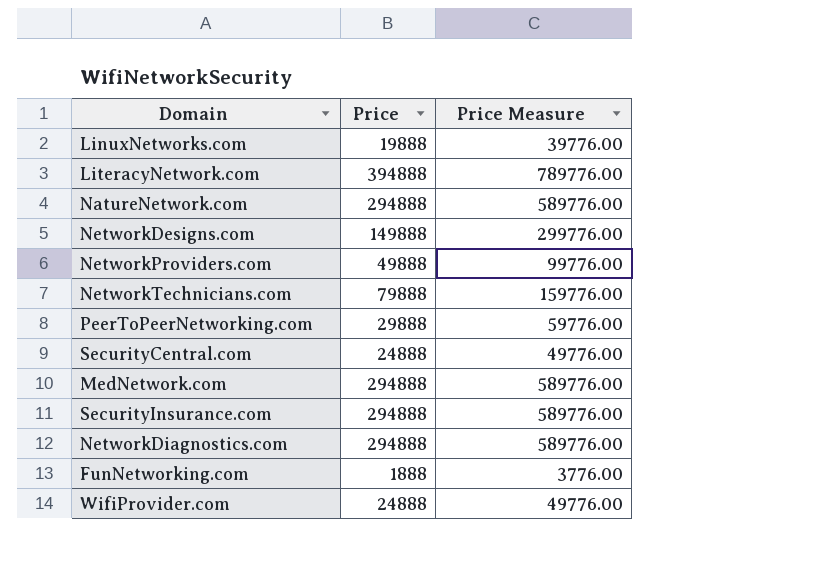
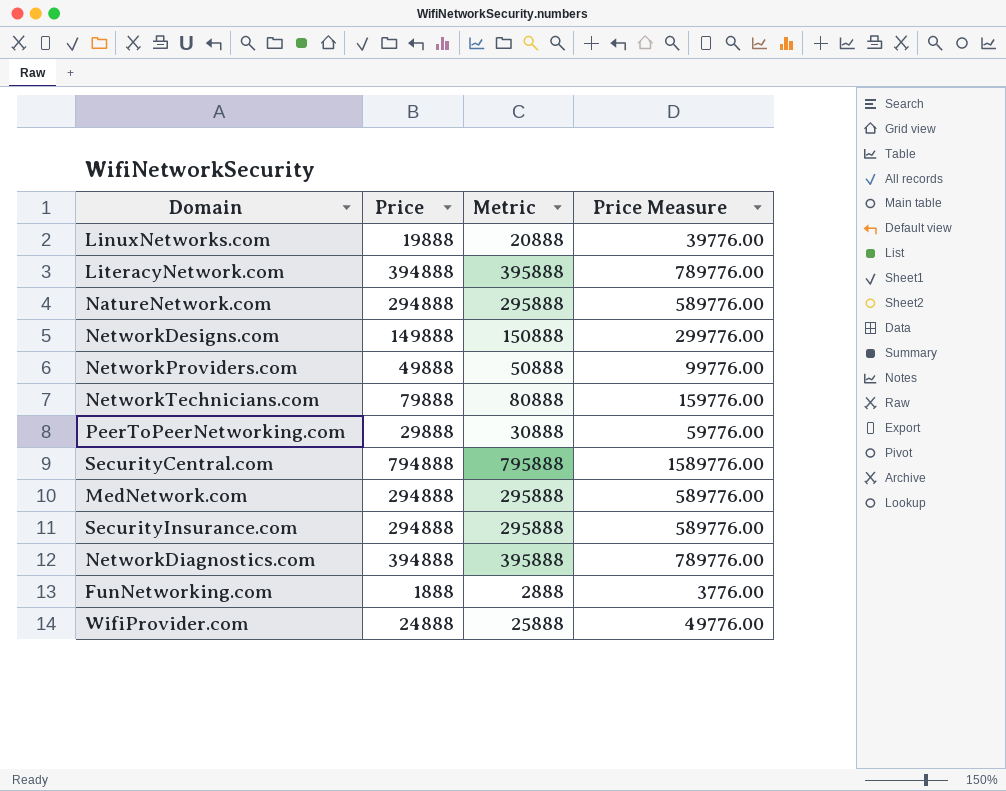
column Metric | formula: none -> [Price] + 1000
SecurityCentral.com | Price: 24888 -> 794888
SecurityCentral.com | Price Measure: 49776.00 -> 1589776.00
NetworkDiagnostics.com | Price: 294888 -> 394888
NetworkDiagnostics.com | Price Measure: 589776.00 -> 789776.00

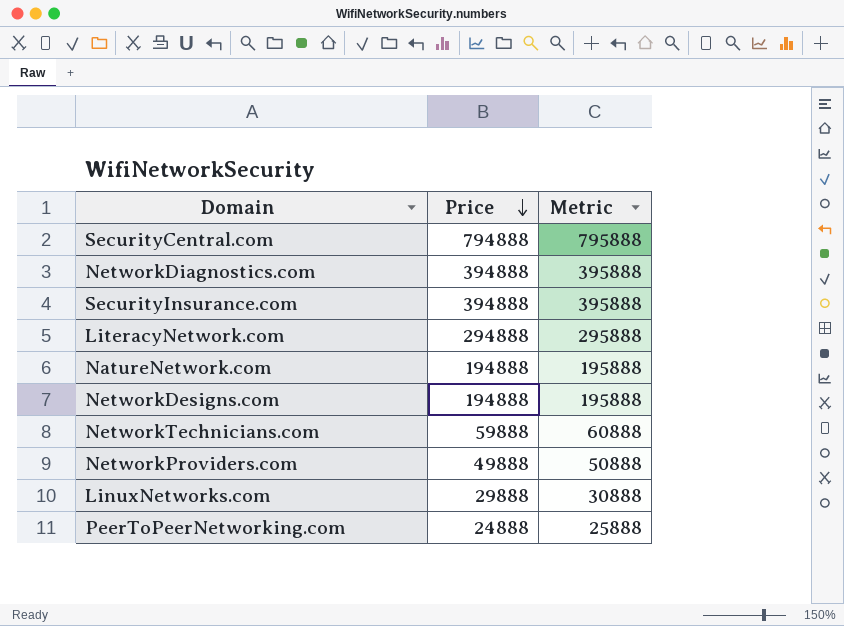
row order: none -> Price descending
column Price Measure | formula: [Price] * 2 -> none
row MedNetwork.com: 294888 | 295888 | 589776.00 -> none
row FunNetworking.com: 1888 | 2888 | 3776.00 -> none
row WifiProvider.com: 24888 | 25888 | 49776.00 -> none
SecurityInsurance.com | Price: 294888 -> 394888
SecurityInsurance.com | Metric: 295888 -> 395888
LiteracyNetwork.com | Price: 394888 -> 294888
LiteracyNetwork.com | Metric: 395888 -> 295888
NatureNetwork.com | Price: 294888 -> 194888
NatureNetwork.com | Metric: 295888 -> 195888
NetworkDesigns.com | Price: 149888 -> 194888
NetworkDesigns.com | Metric: 150888 -> 195888
NetworkTechnicians.com | Price: 79888 -> 59888
NetworkTechnicians.com | Metric: 80888 -> 60888
LinuxNetworks.com | Price: 19888 -> 29888
LinuxNetworks.com | Metric: 20888 -> 30888
PeerToPeerNetworking.com | Price: 29888 -> 24888
PeerToPeerNetworking.com | Metric: 30888 -> 25888

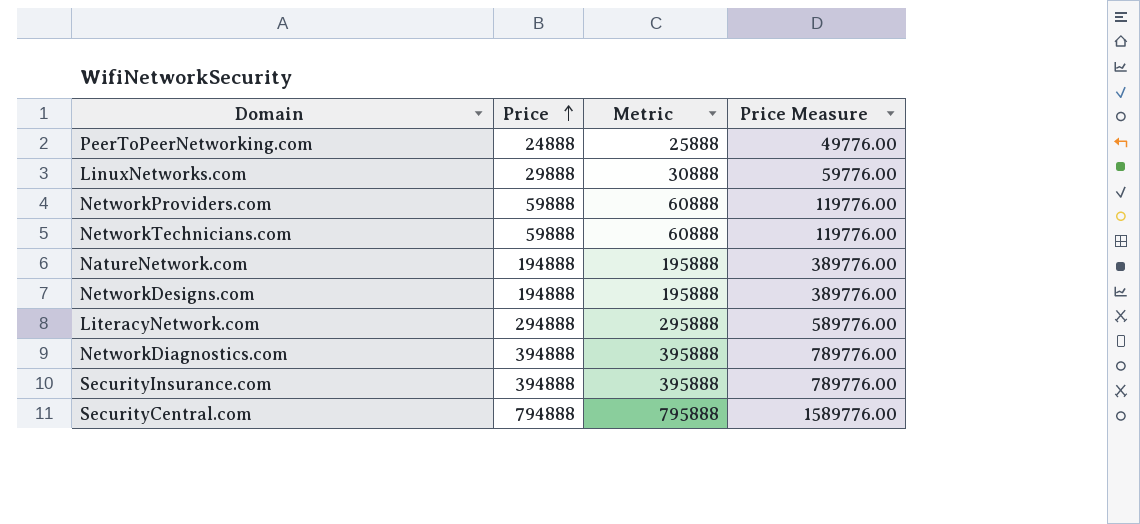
row order: Price descending -> Price ascending
column Price Measure | formula: none -> [Price] * 2
NetworkProviders.com | Price: 49888 -> 59888
NetworkProviders.com | Metric: 50888 -> 60888

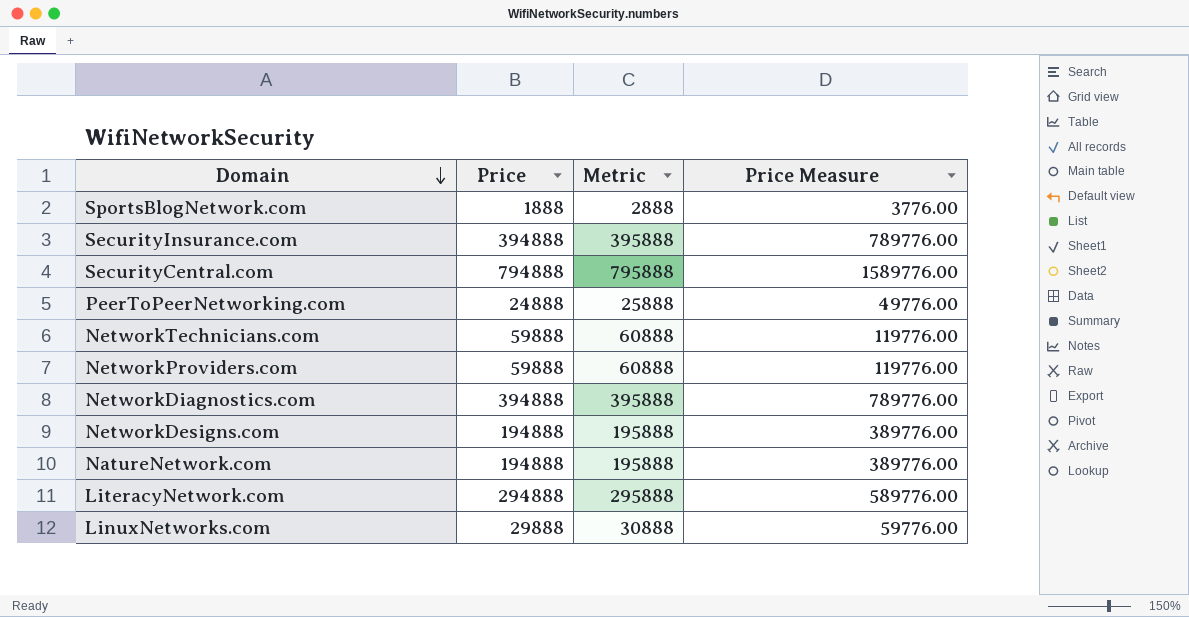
row order: Price ascending -> Domain descending
row SportsBlogNetwork.com: none -> 1888 | 2888 | 3776.00

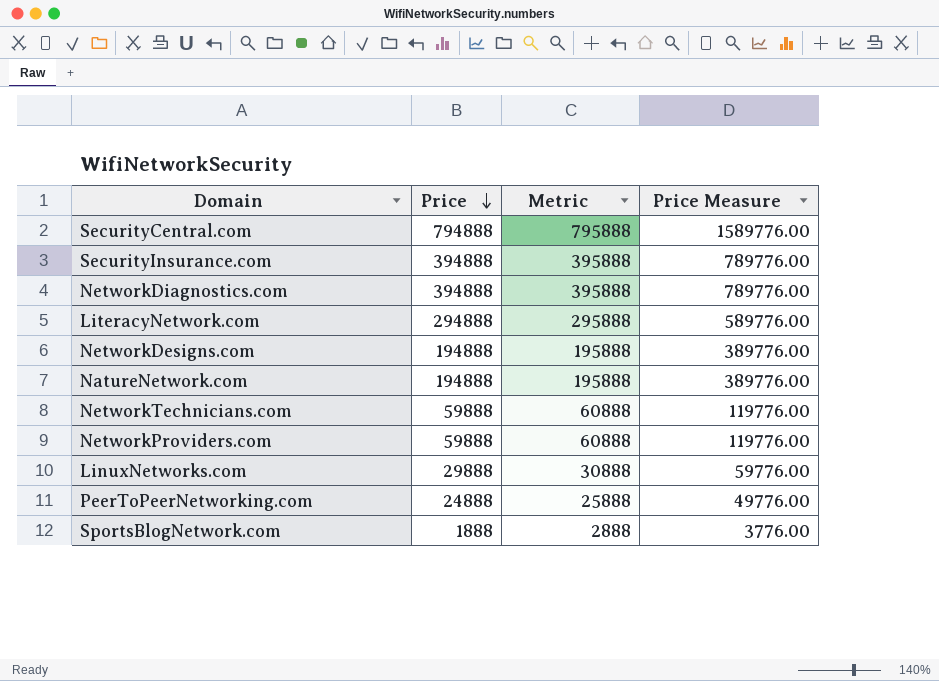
row order: Domain descending -> Price descending

